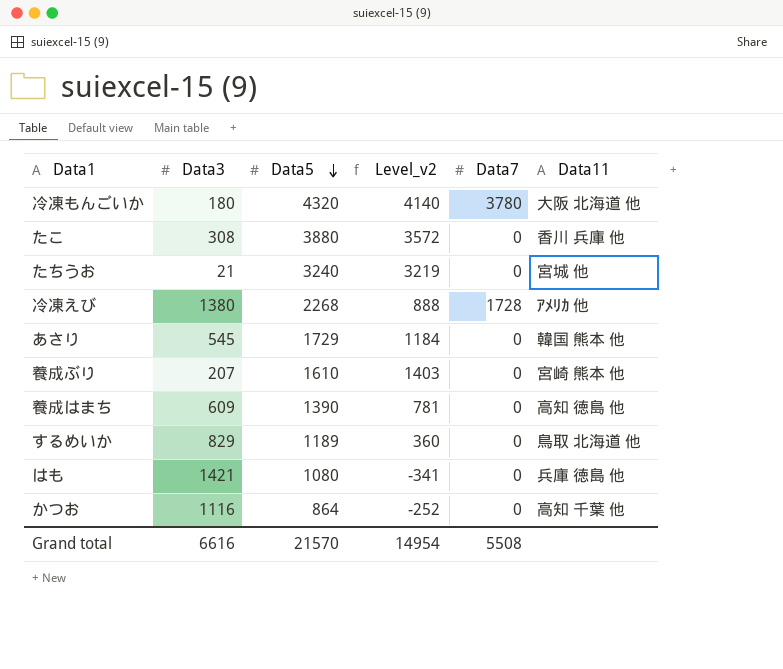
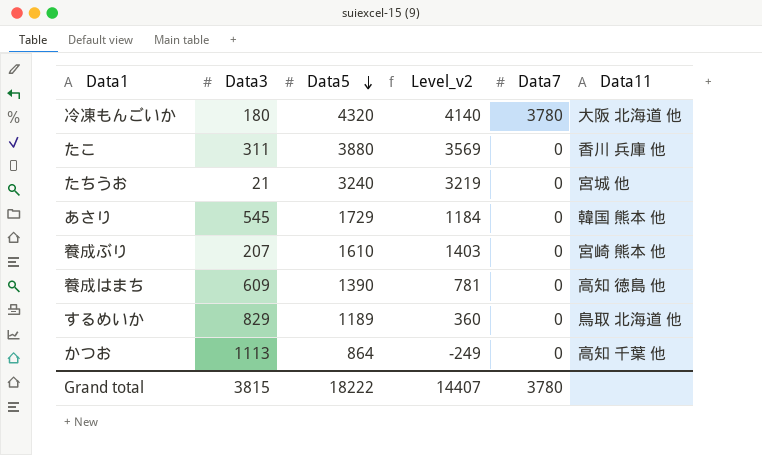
row 冷凍えび: 1380 | 2268 | 888 | 1728 | ｱﾒﾘｶ 他 -> none
row はも: 1421 | 1080 | -341 | 0 | 兵庫 徳島 他 -> none
たこ | Data3: 308 -> 311
たこ | Level_v2: 3572 -> 3569
かつお | Data3: 1116 -> 1113
かつお | Level_v2: -252 -> -249
Grand total | Data3: 6616 -> 3815
Grand total | Data5: 21570 -> 18222
Grand total | Level_v2: 14954 -> 14407
Grand total | Data7: 5508 -> 3780

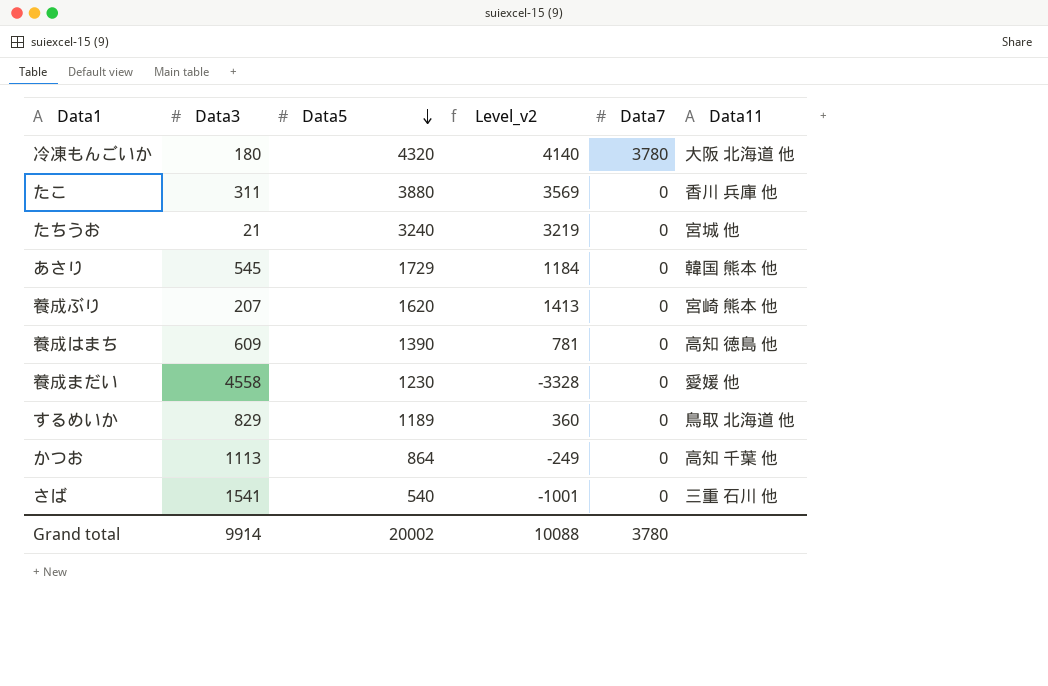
養成ぶり | Data5: 1610 -> 1620
養成ぶり | Level_v2: 1403 -> 1413
row 養成まだい: none -> 4558 | 1230 | -3328 | 0 | 愛媛 他
row さば: none -> 1541 | 540 | -1001 | 0 | 三重 石川 他
Grand total | Data3: 3815 -> 9914
Grand total | Data5: 18222 -> 20002
Grand total | Level_v2: 14407 -> 10088

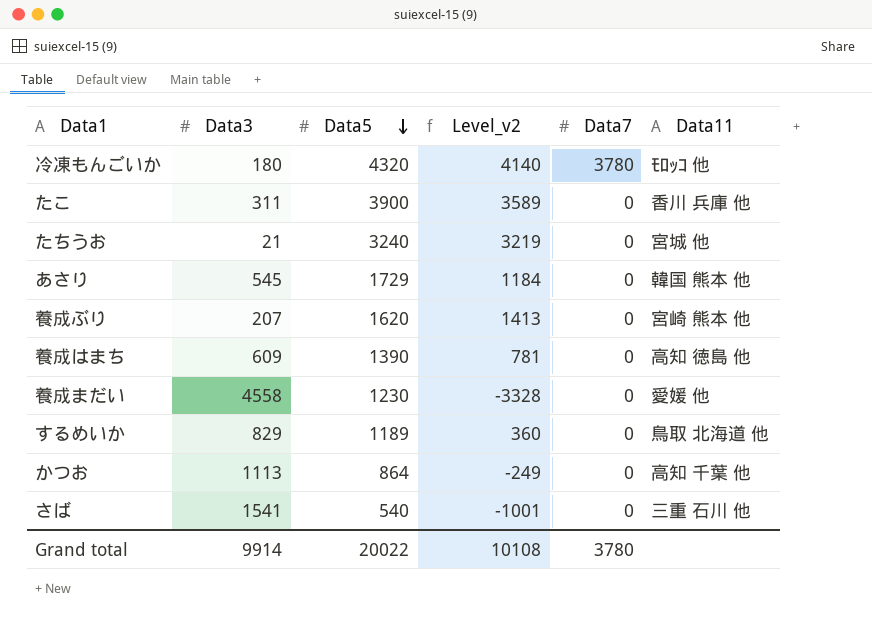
冷凍もんごいか | Data11: 大阪 北海道 他 -> ﾓﾛｯｺ 他
たこ | Data5: 3880 -> 3900
たこ | Level_v2: 3569 -> 3589
Grand total | Data5: 20002 -> 20022
Grand total | Level_v2: 10088 -> 10108

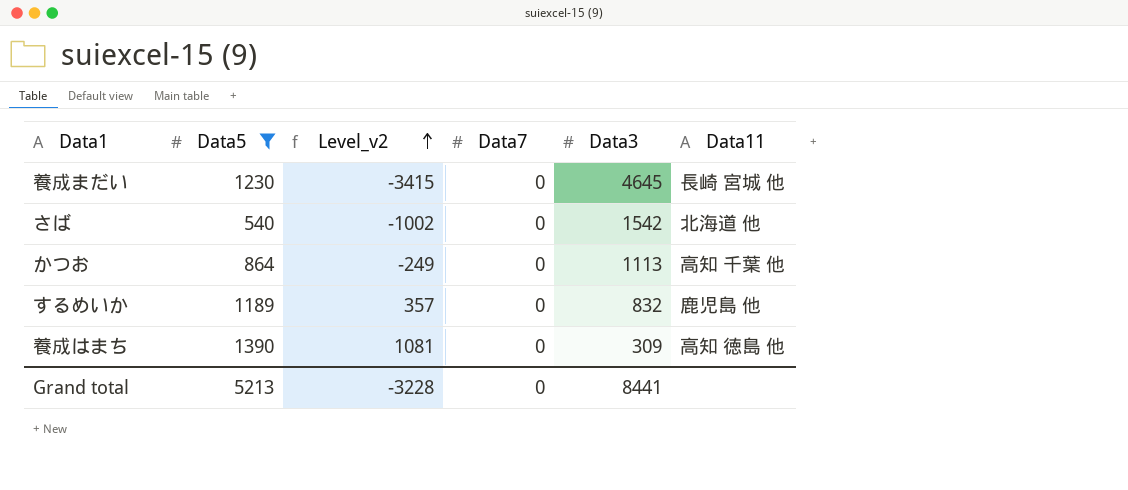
filter: none -> Data5 <= 1390
row order: Data5 descending -> Level_v2 ascending
column Data3 | position: 2 -> 5
養成まだい | Level_v2: -3328 -> -3415
養成まだい | Data3: 4558 -> 4645
養成まだい | Data11: 愛媛 他 -> 長崎 宮城 他
さば | Level_v2: -1001 -> -1002
さば | Data3: 1541 -> 1542
さば | Data11: 三重 石川 他 -> 北海道 他
するめいか | Level_v2: 360 -> 357
するめいか | Data3: 829 -> 832
するめいか | Data11: 鳥取 北海道 他 -> 鹿児島 他
養成はまち | Level_v2: 781 -> 1081
養成はまち | Data3: 609 -> 309
Grand total | Data5: 20022 -> 5213
Grand total | Level_v2: 10108 -> -3228
Grand total | Data7: 3780 -> 0
Grand total | Data3: 9914 -> 8441

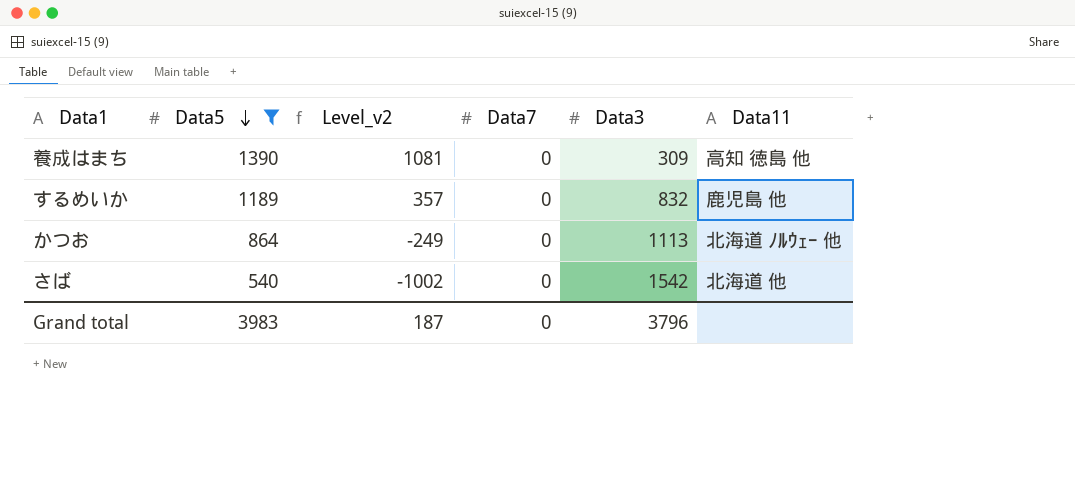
row order: Level_v2 ascending -> Data5 descending
row 養成まだい: 1230 | -3415 | 0 | 4645 | 長崎 宮城 他 -> none
かつお | Data11: 高知 千葉 他 -> 北海道 ﾉﾙｳｪｰ 他
Grand total | Data5: 5213 -> 3983
Grand total | Level_v2: -3228 -> 187
Grand total | Data3: 8441 -> 3796

